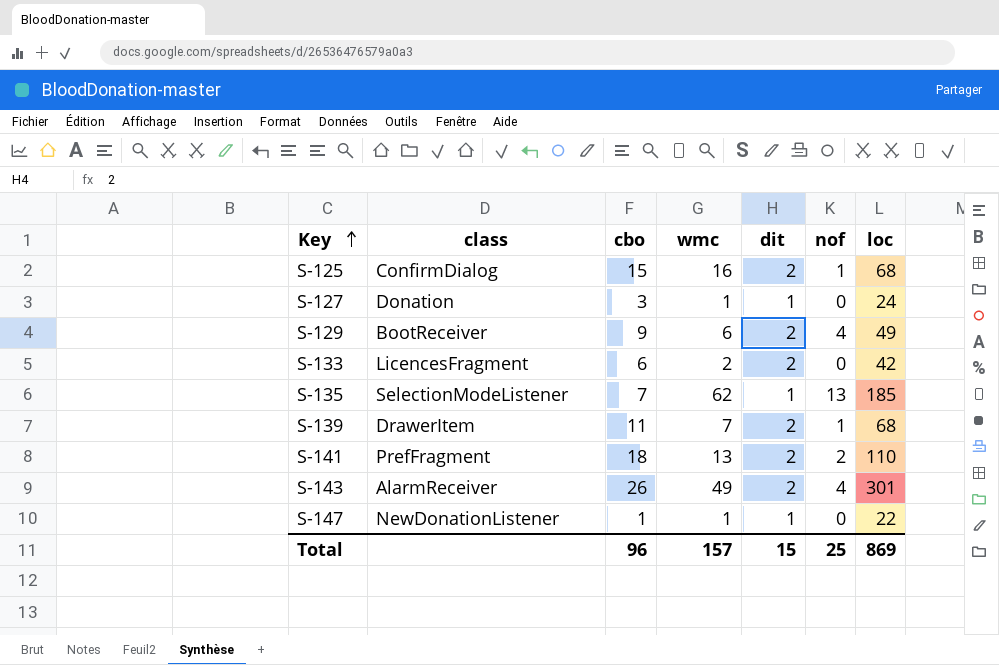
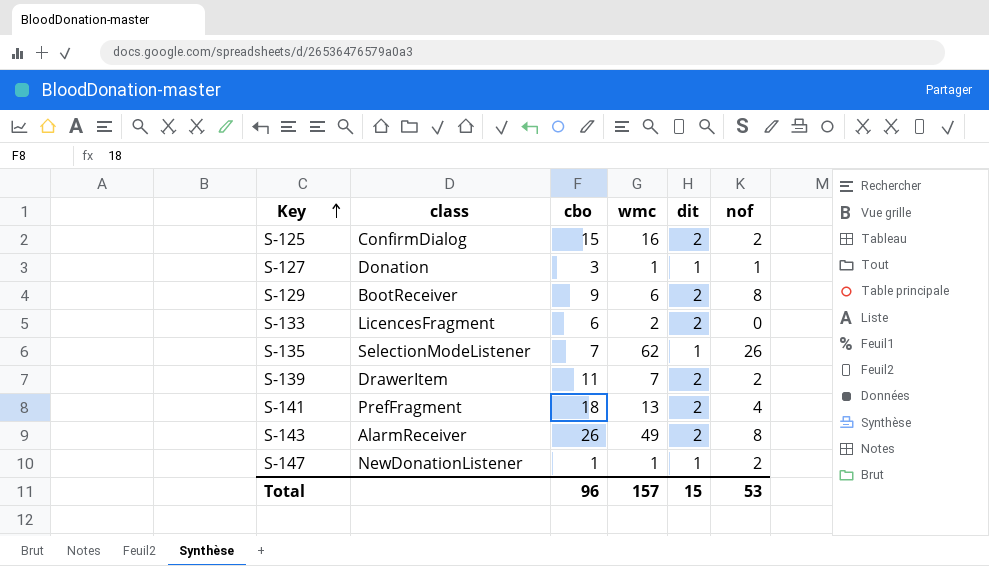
column loc | position: 7 -> none
S-125 | nof: 1 -> 2
S-127 | nof: 0 -> 1
S-129 | nof: 4 -> 8
S-135 | nof: 13 -> 26
S-139 | nof: 1 -> 2
S-141 | nof: 2 -> 4
S-143 | nof: 4 -> 8
S-147 | nof: 0 -> 2
Total | nof: 25 -> 53

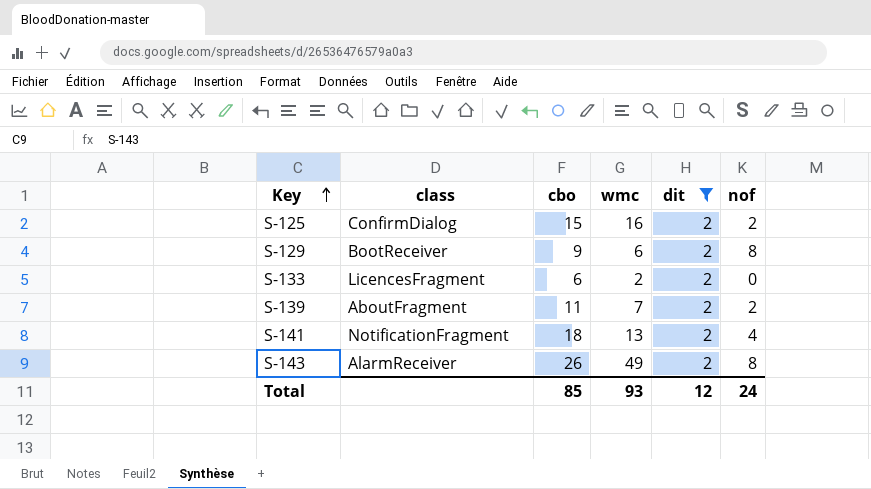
filter: none -> dit = 2
S-139 | class: DrawerItem -> AboutFragment
S-141 | class: PrefFragment -> NotificationFragment
Total | cbo: 96 -> 85
Total | wmc: 157 -> 93
Total | dit: 15 -> 12
Total | nof: 53 -> 24

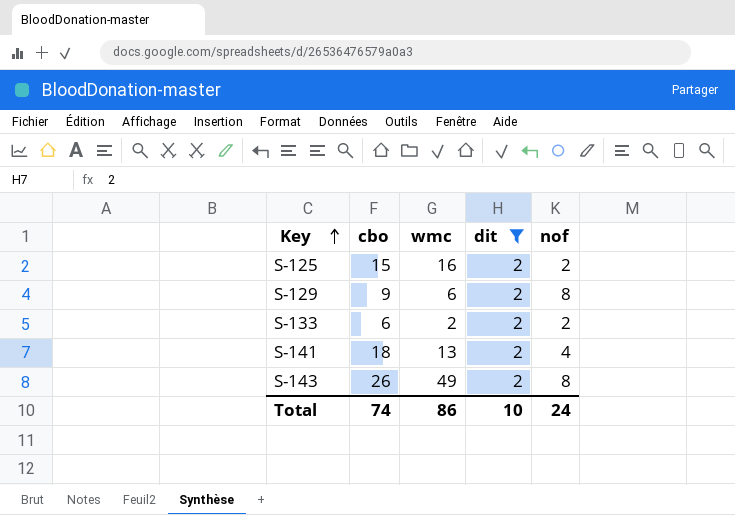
column class | position: 2 -> none
row S-139: AboutFragment | 11 | 7 | 2 | 2 -> none
S-133 | nof: 0 -> 2
Total | cbo: 85 -> 74
Total | wmc: 93 -> 86
Total | dit: 12 -> 10

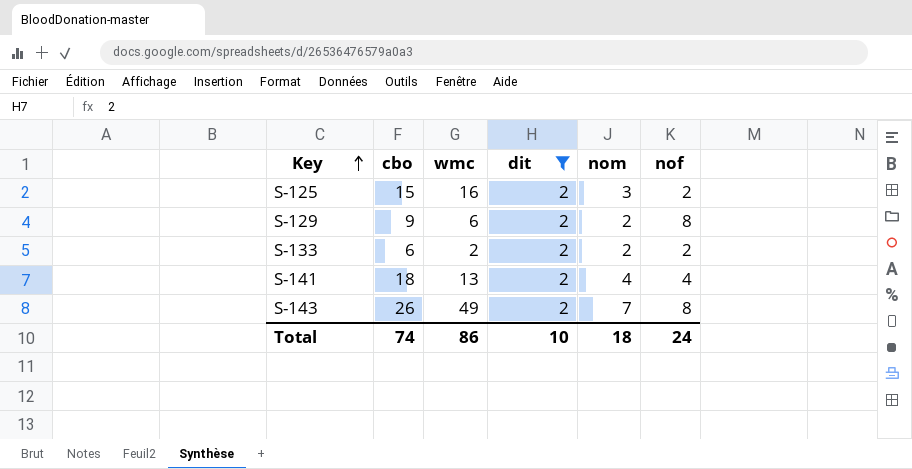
column nom | position: none -> 5

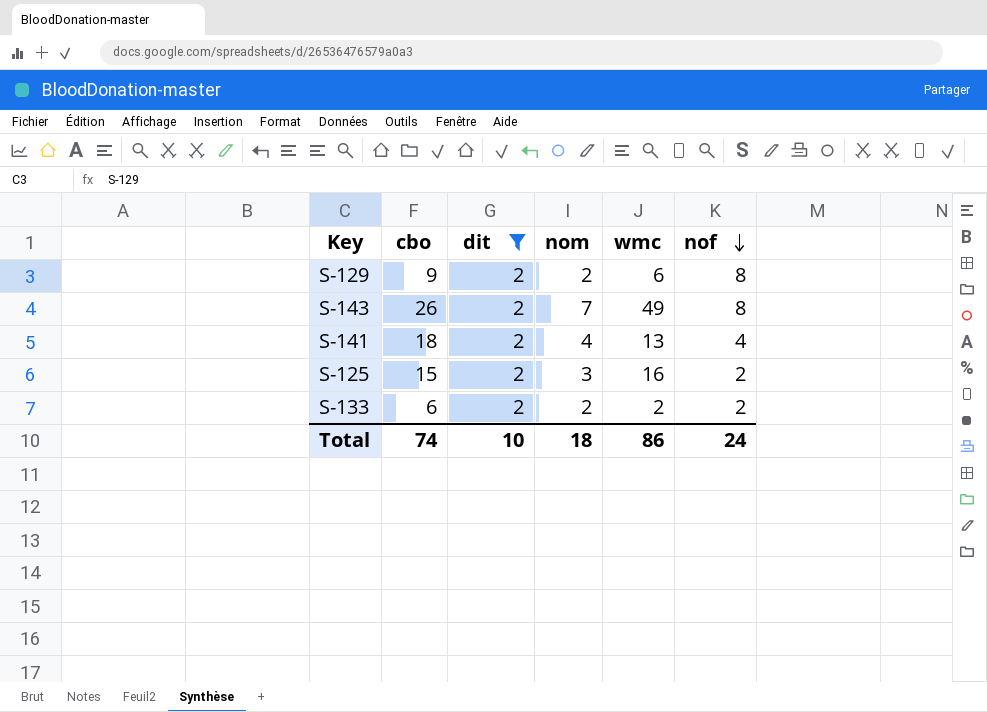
row order: Key ascending -> nof descending
column wmc | position: 3 -> 5

